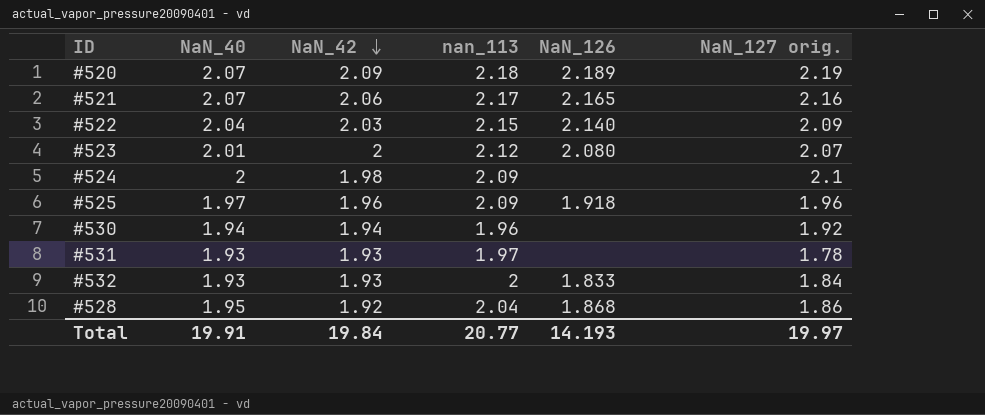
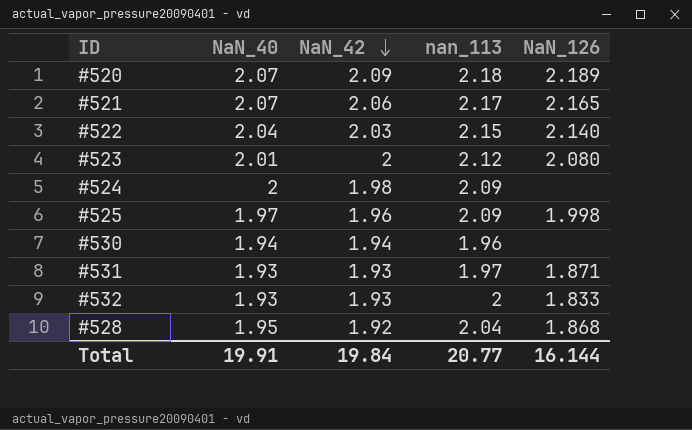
column NaN_127 orig. | position: 6 -> none
#525 | NaN_126: 1.918 -> 1.998
#531 | NaN_126: none -> 1.871
Total | NaN_126: 14.193 -> 16.144

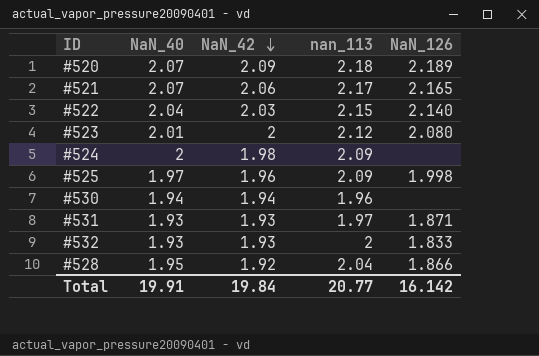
#528 | NaN_126: 1.868 -> 1.866
Total | NaN_126: 16.144 -> 16.142

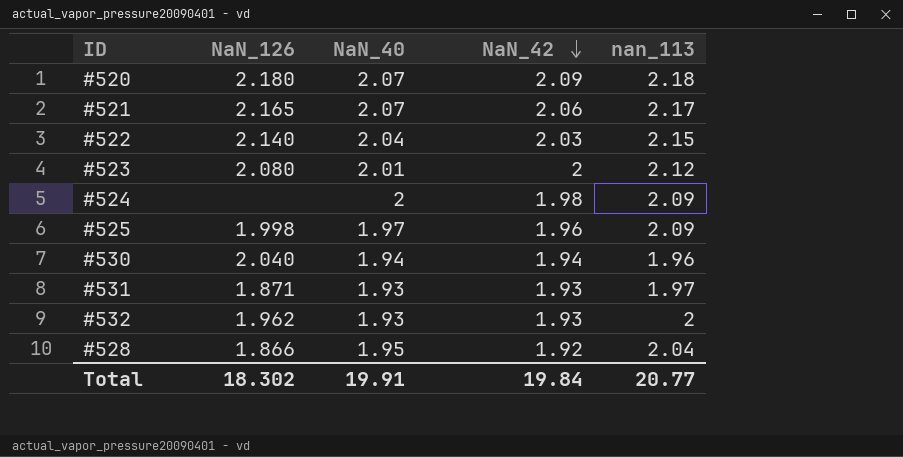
column NaN_126 | position: 5 -> 2
#520 | NaN_126: 2.189 -> 2.180
#530 | NaN_126: none -> 2.040
#532 | NaN_126: 1.833 -> 1.962
Total | NaN_126: 16.142 -> 18.302

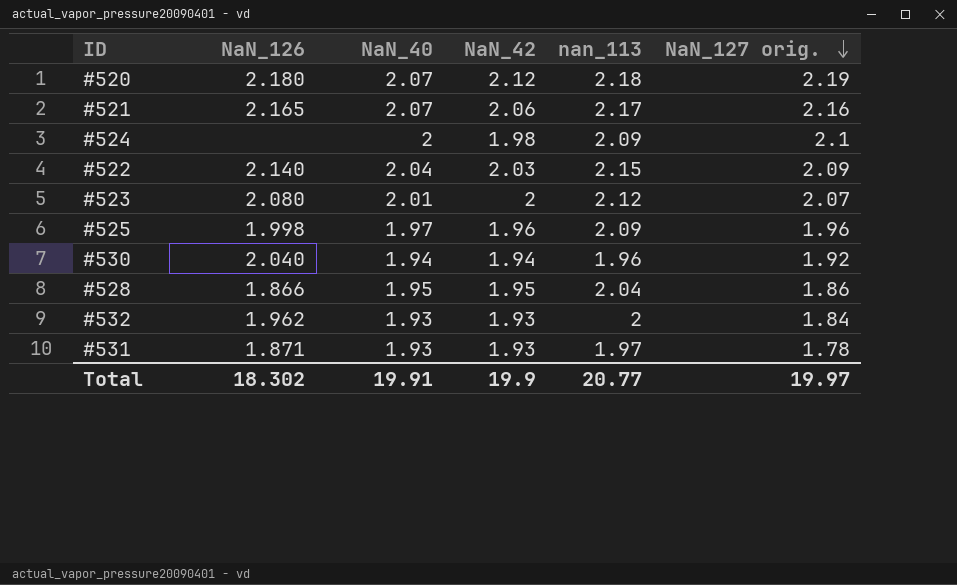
row order: NaN_42 descending -> NaN_127 orig. descending
column NaN_127 orig. | position: none -> 6
#520 | NaN_42: 2.09 -> 2.12
#528 | NaN_42: 1.92 -> 1.95
Total | NaN_42: 19.84 -> 19.9

